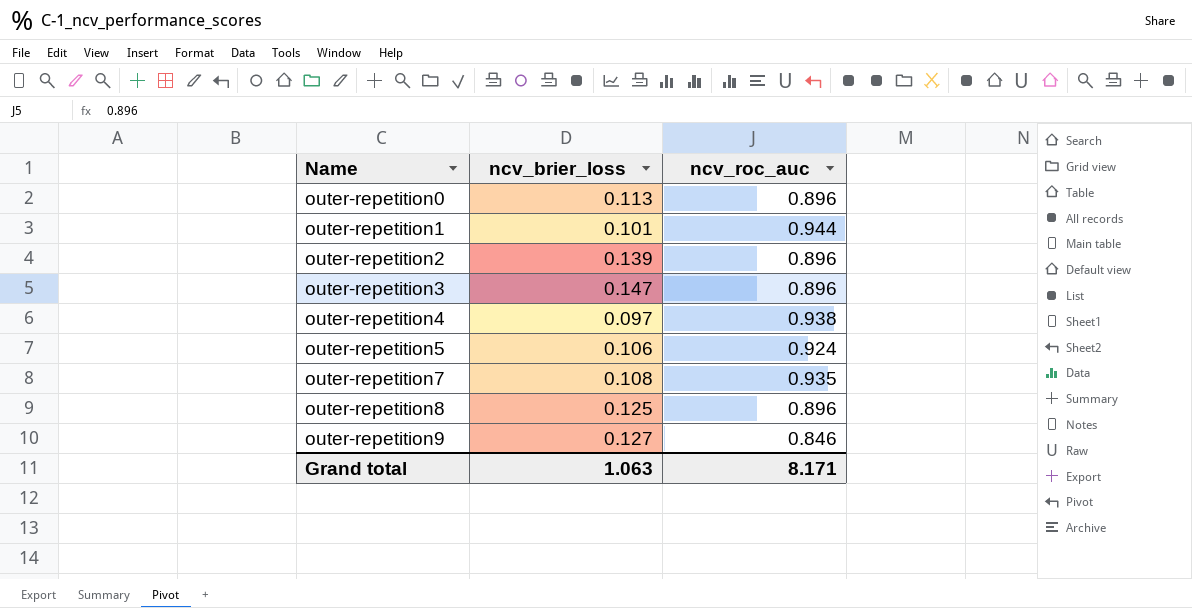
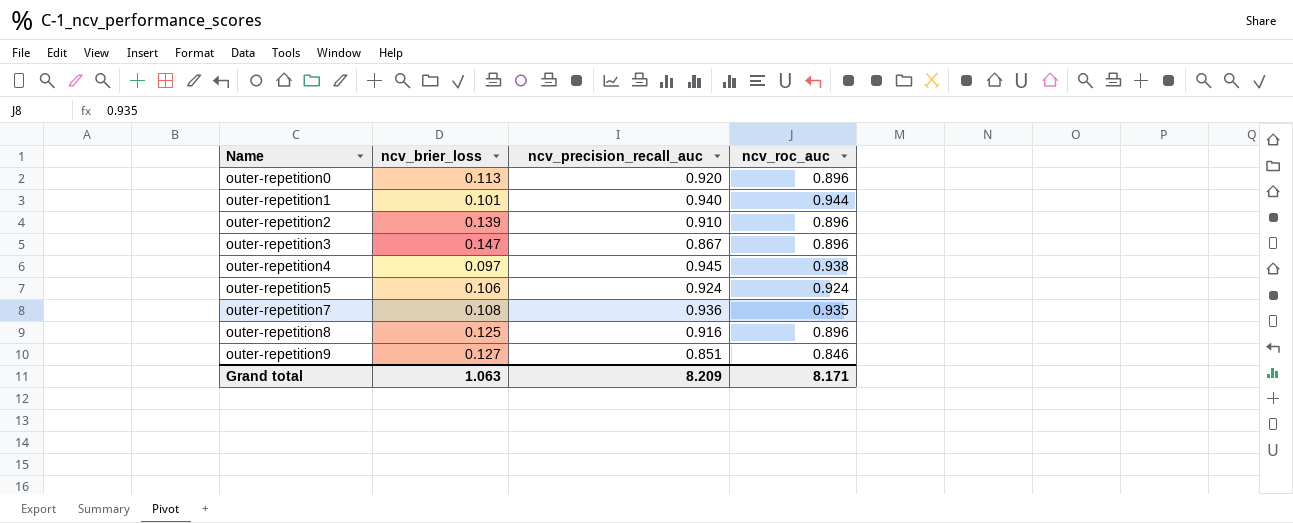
column ncv_precision_recall_auc | position: none -> 3

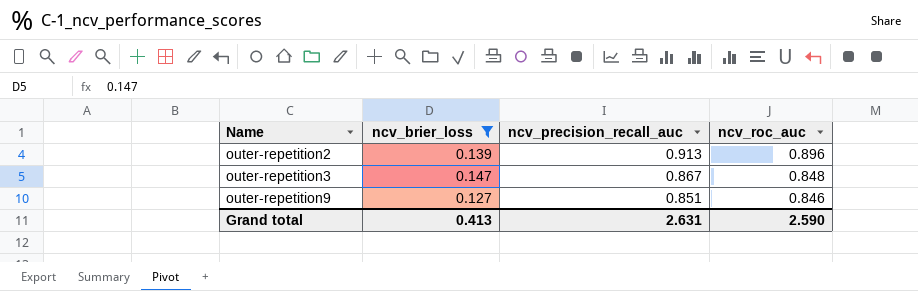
filter: none -> ncv_brier_loss >= 0.127
outer-repetition2 | ncv_precision_recall_auc: 0.910 -> 0.913
outer-repetition3 | ncv_roc_auc: 0.896 -> 0.848
Grand total | ncv_brier_loss: 1.063 -> 0.413
Grand total | ncv_precision_recall_auc: 8.209 -> 2.631
Grand total | ncv_roc_auc: 8.171 -> 2.590

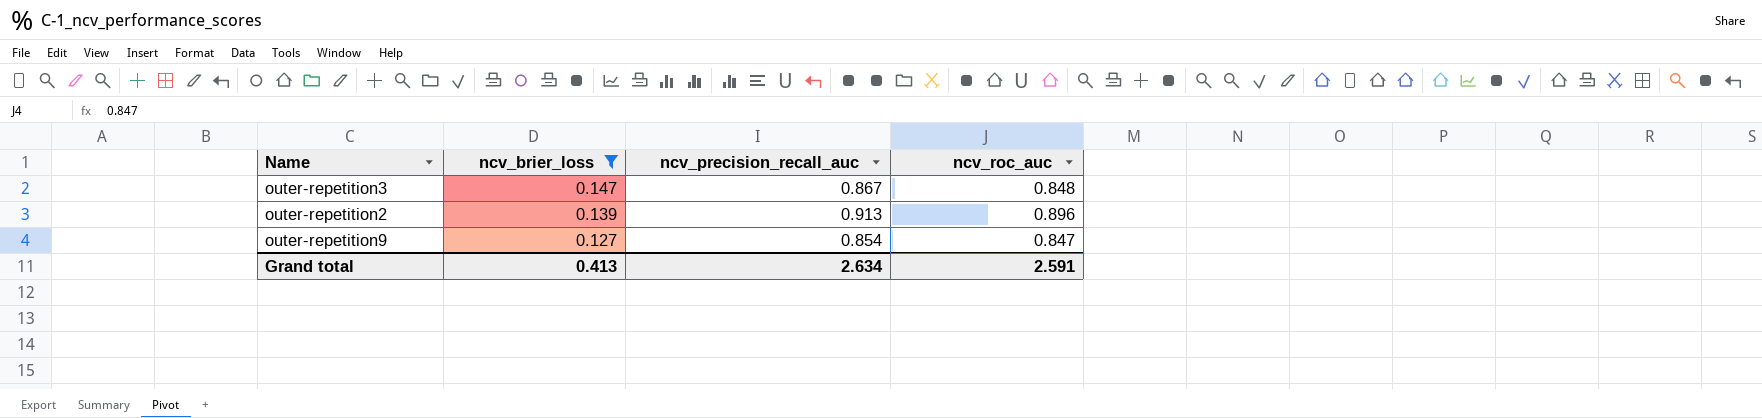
row order: Name ascending -> ncv_brier_loss descending
outer-repetition9 | ncv_precision_recall_auc: 0.851 -> 0.854
outer-repetition9 | ncv_roc_auc: 0.846 -> 0.847
Grand total | ncv_precision_recall_auc: 2.631 -> 2.634
Grand total | ncv_roc_auc: 2.590 -> 2.591

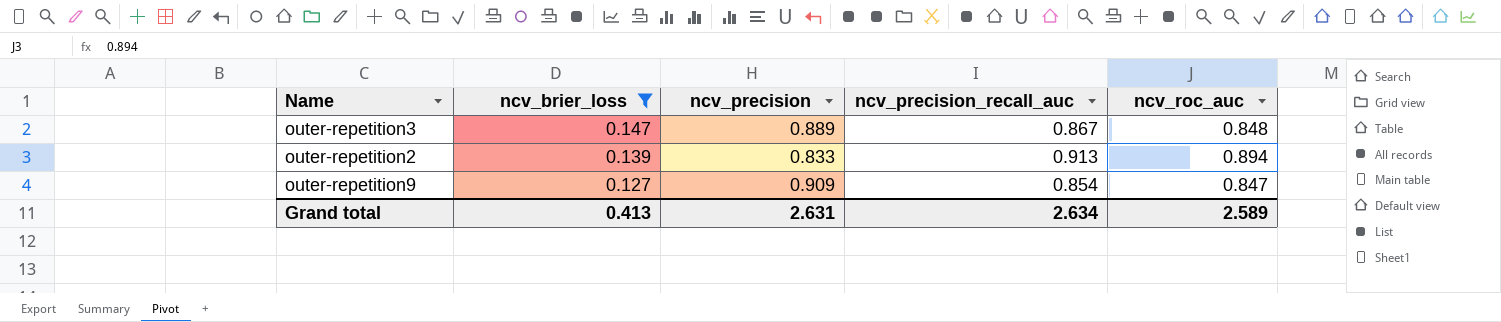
column ncv_precision | position: none -> 3
outer-repetition2 | ncv_roc_auc: 0.896 -> 0.894
Grand total | ncv_roc_auc: 2.591 -> 2.589

